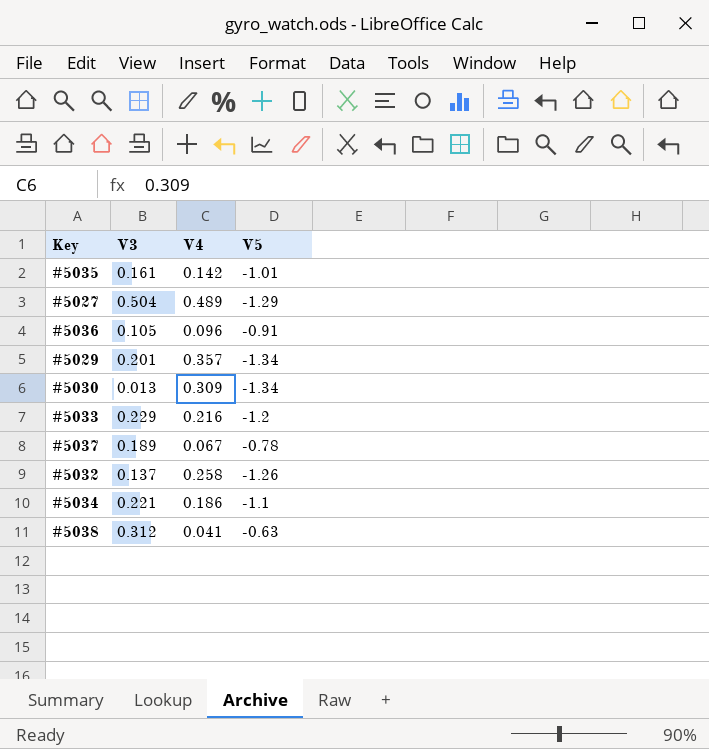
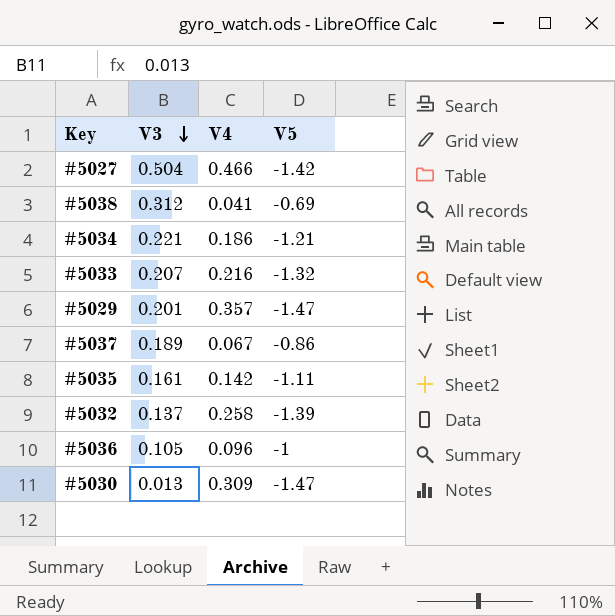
row order: none -> V3 descending
#5027 | V4: 0.489 -> 0.466
#5027 | V5: -1.29 -> -1.42
#5038 | V5: -0.63 -> -0.69
#5034 | V5: -1.1 -> -1.21
#5033 | V3: 0.229 -> 0.207
#5033 | V5: -1.2 -> -1.32
#5029 | V5: -1.34 -> -1.47
#5037 | V5: -0.78 -> -0.86
#5035 | V5: -1.01 -> -1.11
#5032 | V5: -1.26 -> -1.39
#5036 | V5: -0.91 -> -1
#5030 | V5: -1.34 -> -1.47

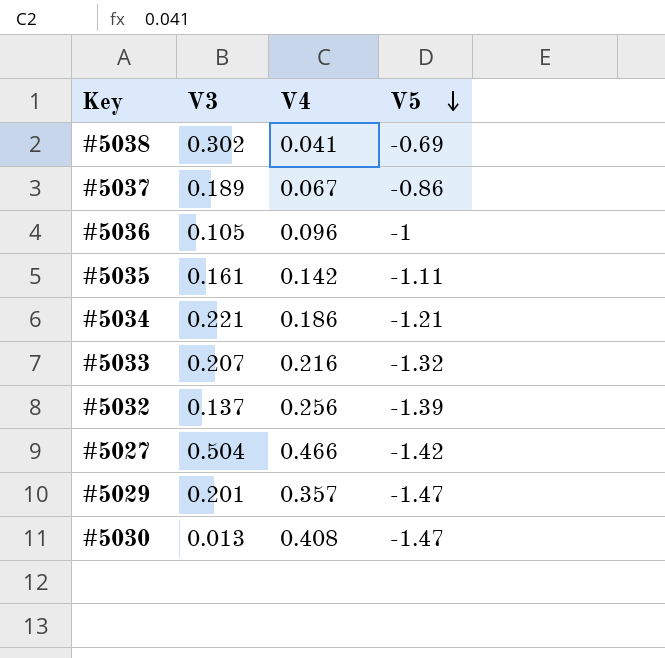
row order: V3 descending -> V5 descending
#5038 | V3: 0.312 -> 0.302
#5032 | V4: 0.258 -> 0.256
#5030 | V4: 0.309 -> 0.408

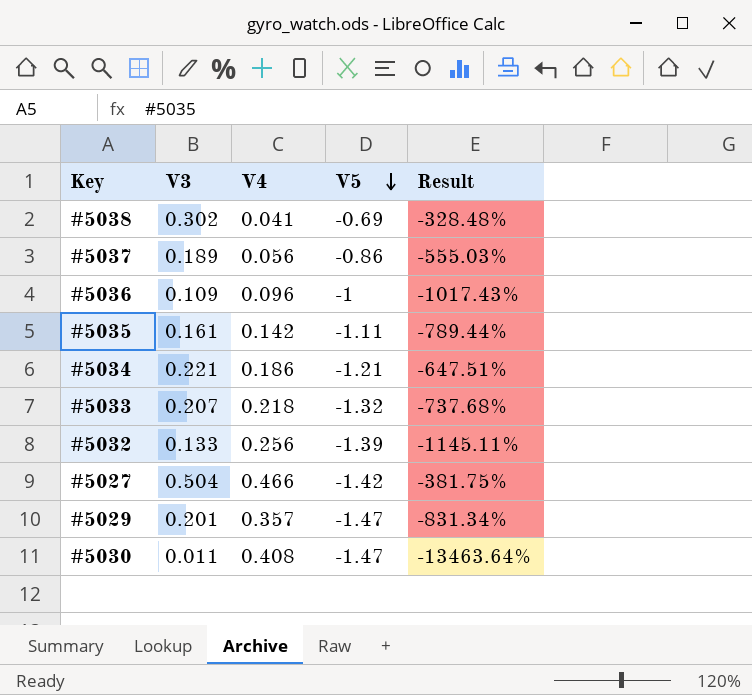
column Result | formula: none -> ([V5] - [V3]) / [V3]
#5037 | V4: 0.067 -> 0.056
#5036 | V3: 0.105 -> 0.109
#5033 | V4: 0.216 -> 0.218
#5032 | V3: 0.137 -> 0.133
#5030 | V3: 0.013 -> 0.011

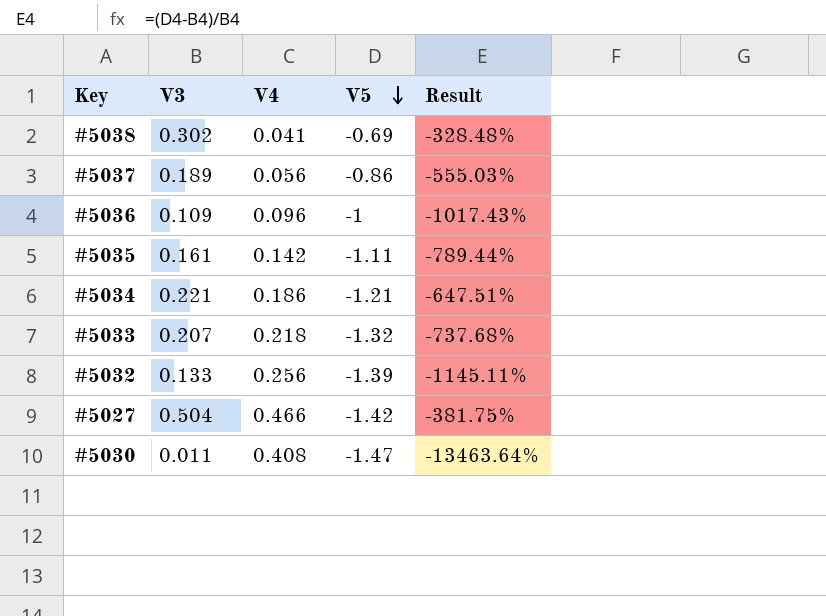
row #5029: 0.201 | 0.357 | -1.47 | -831.34% -> none

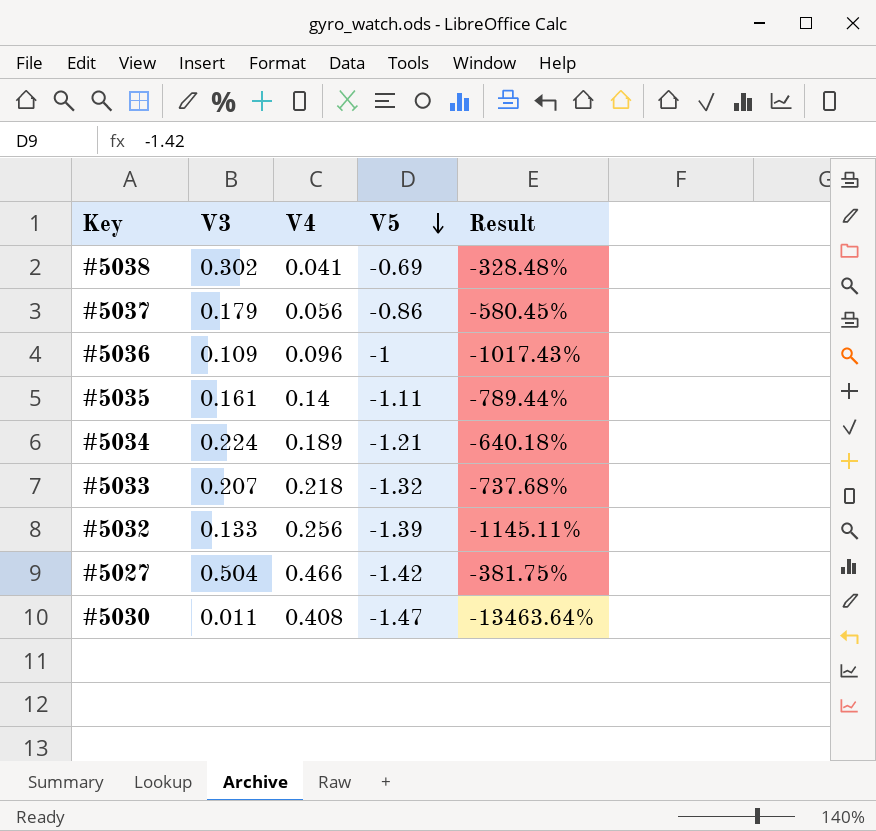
#5037 | V3: 0.189 -> 0.179
#5037 | Result: -555.03% -> -580.45%
#5035 | V4: 0.142 -> 0.14
#5034 | V3: 0.221 -> 0.224
#5034 | V4: 0.186 -> 0.189
#5034 | Result: -647.51% -> -640.18%

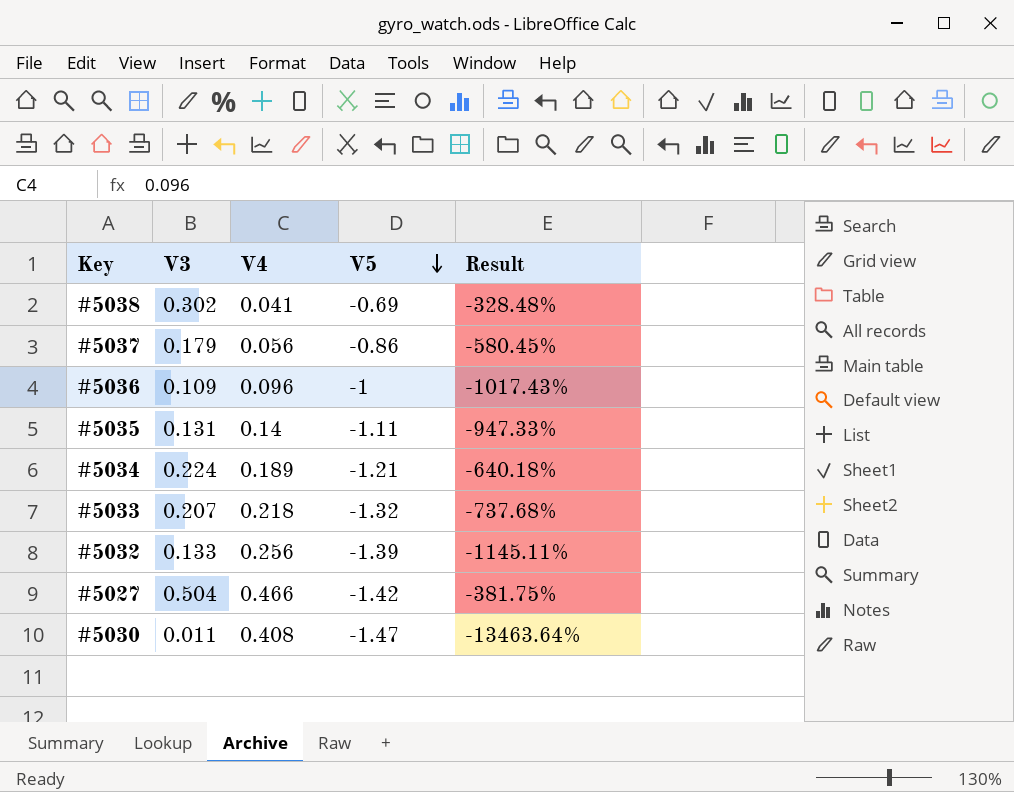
#5035 | V3: 0.161 -> 0.131
#5035 | Result: -789.44% -> -947.33%

